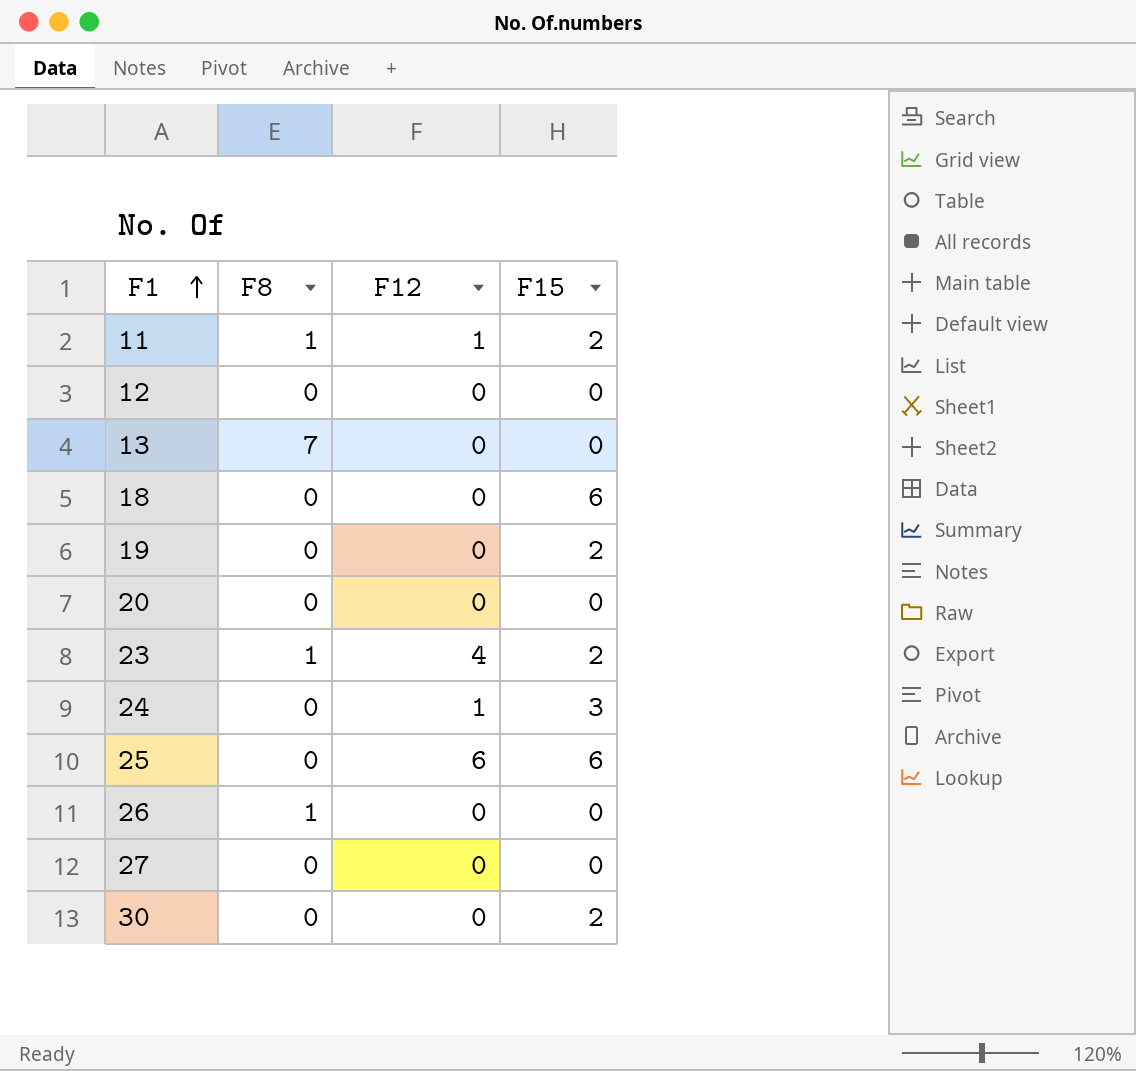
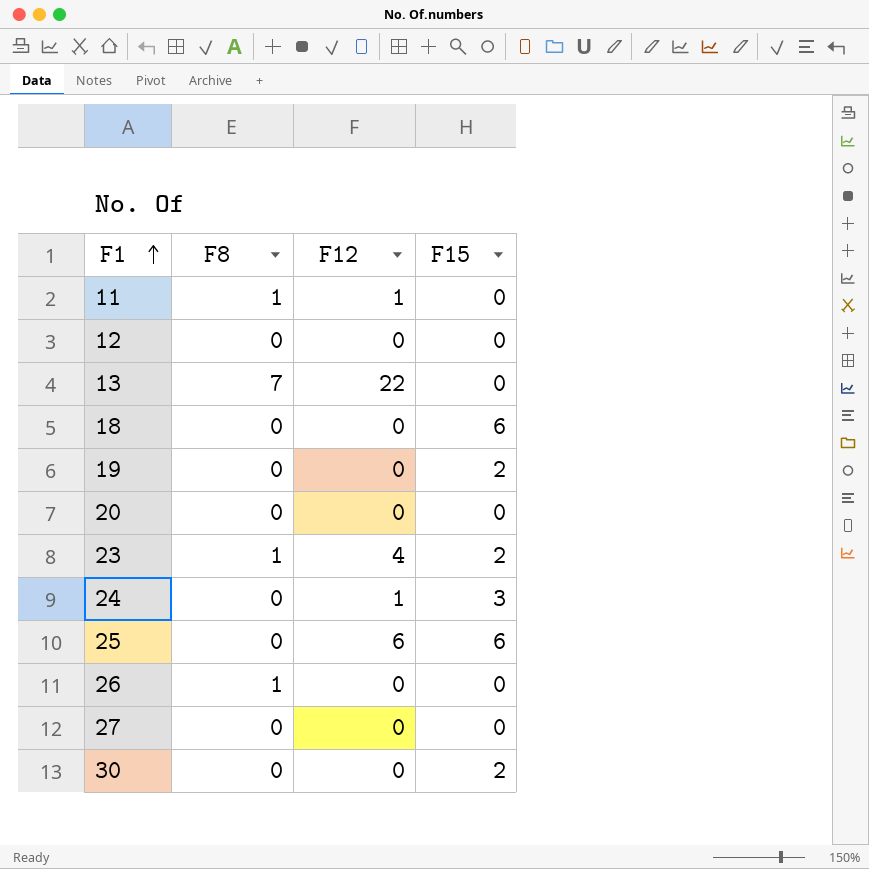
11 | F15: 2 -> 0
13 | F12: 0 -> 22

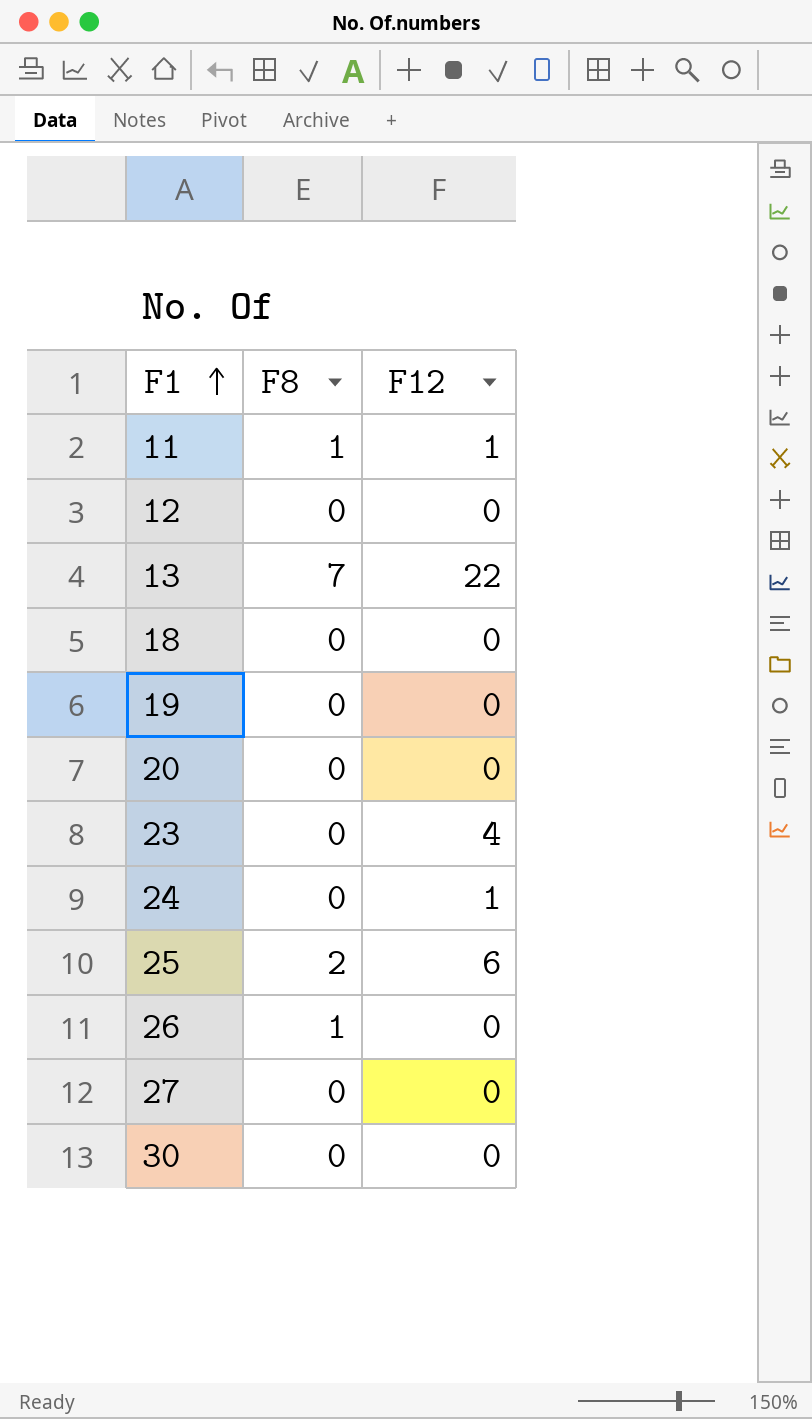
column F15 | position: 4 -> none
23 | F8: 1 -> 0
25 | F8: 0 -> 2

